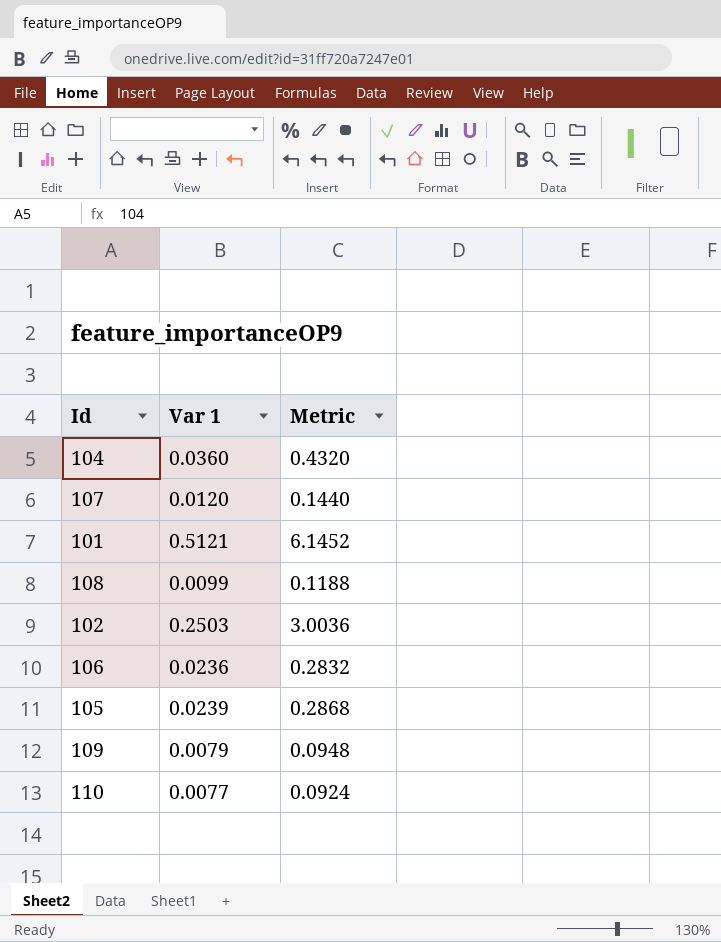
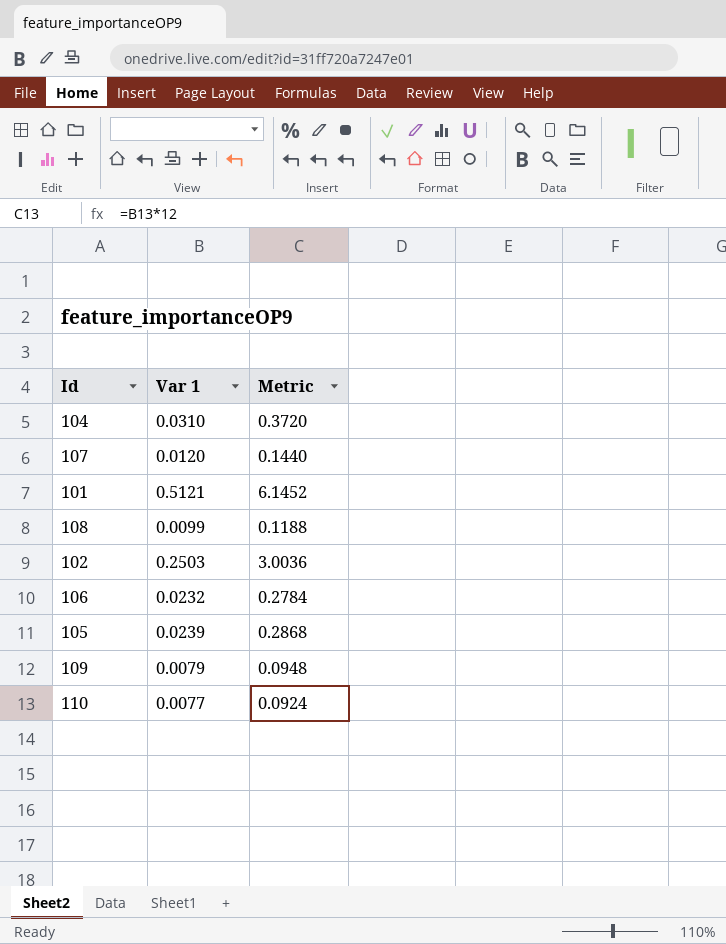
104 | Var 1: 0.0360 -> 0.0310
104 | Metric: 0.4320 -> 0.3720
106 | Var 1: 0.0236 -> 0.0232
106 | Metric: 0.2832 -> 0.2784

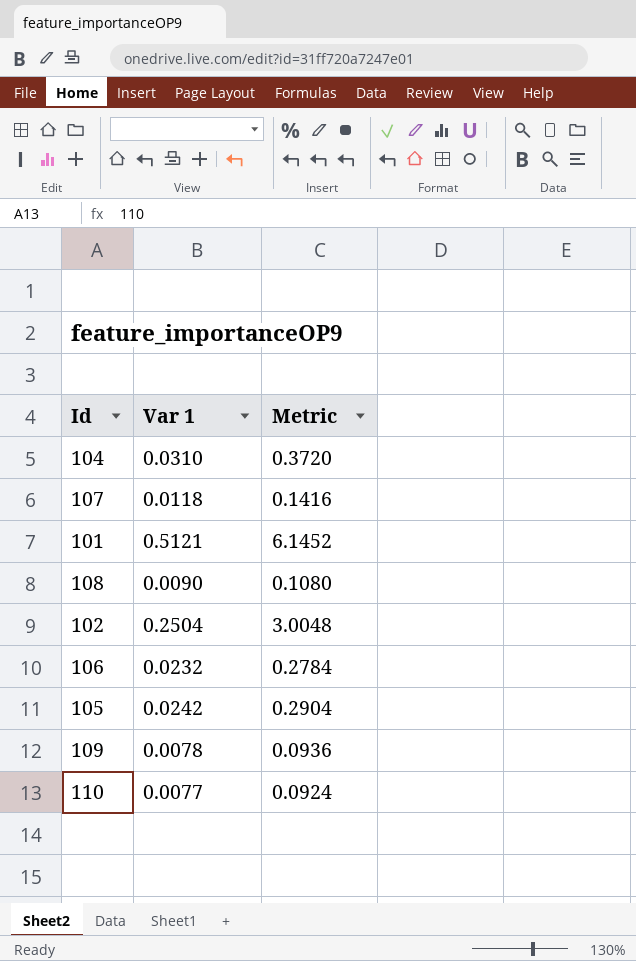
107 | Var 1: 0.0120 -> 0.0118
107 | Metric: 0.1440 -> 0.1416
108 | Var 1: 0.0099 -> 0.0090
108 | Metric: 0.1188 -> 0.1080
102 | Var 1: 0.2503 -> 0.2504
102 | Metric: 3.0036 -> 3.0048
105 | Var 1: 0.0239 -> 0.0242
105 | Metric: 0.2868 -> 0.2904
109 | Var 1: 0.0079 -> 0.0078
109 | Metric: 0.0948 -> 0.0936

